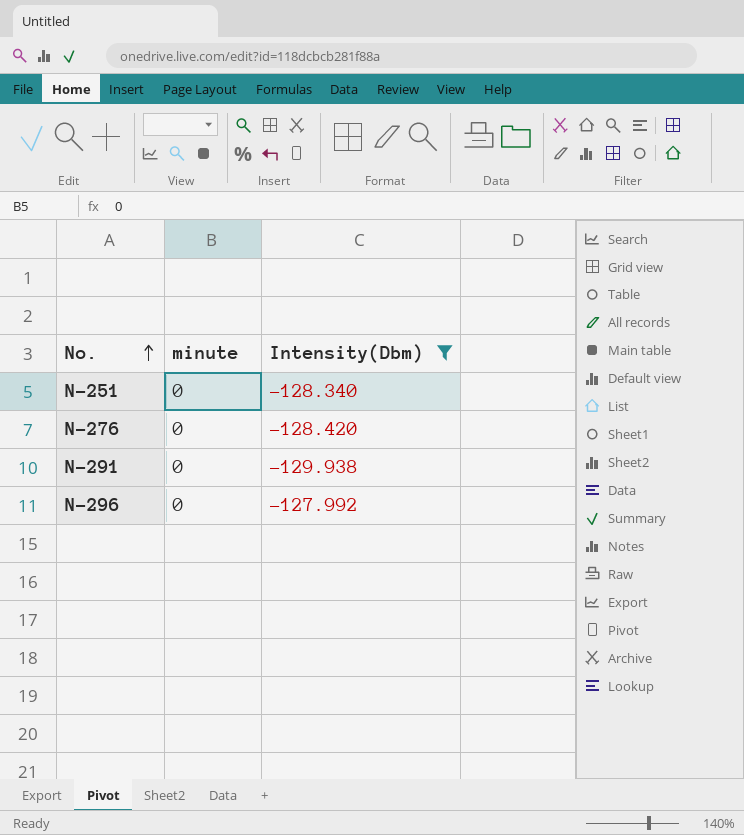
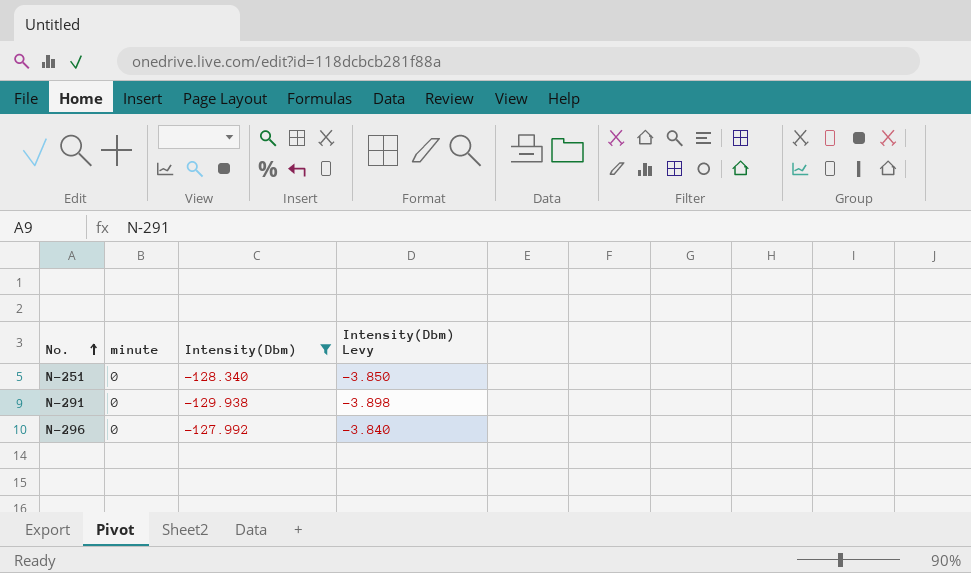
column Intensity(Dbm) Levy | formula: none -> [Intensity(Dbm)] * 0.03
row N-276: 0 | -128.420 -> none

